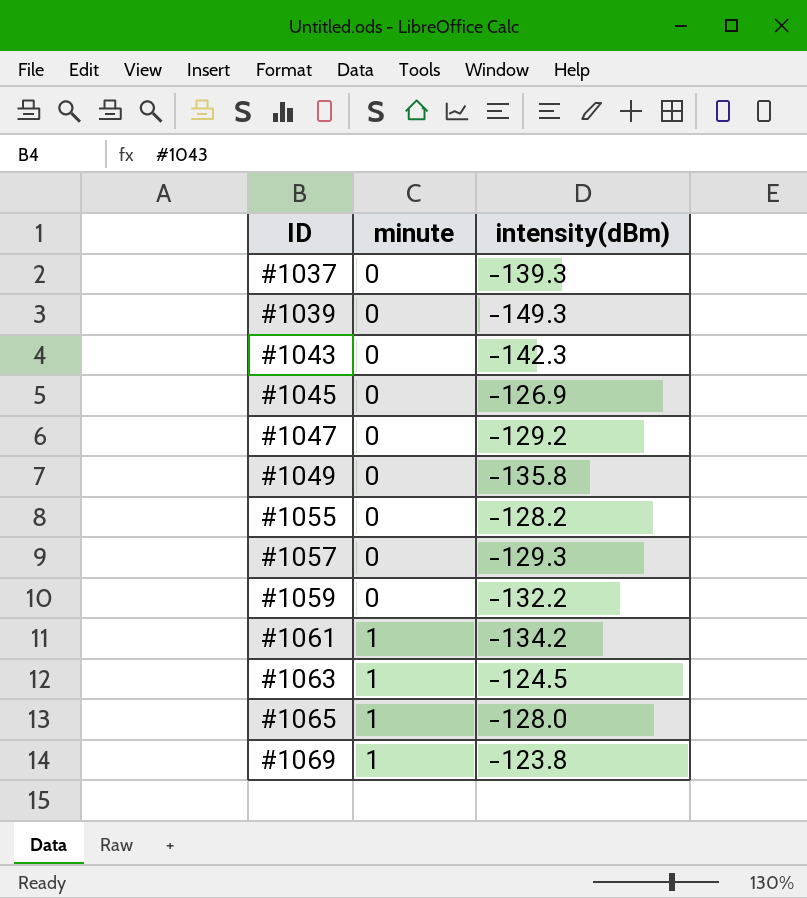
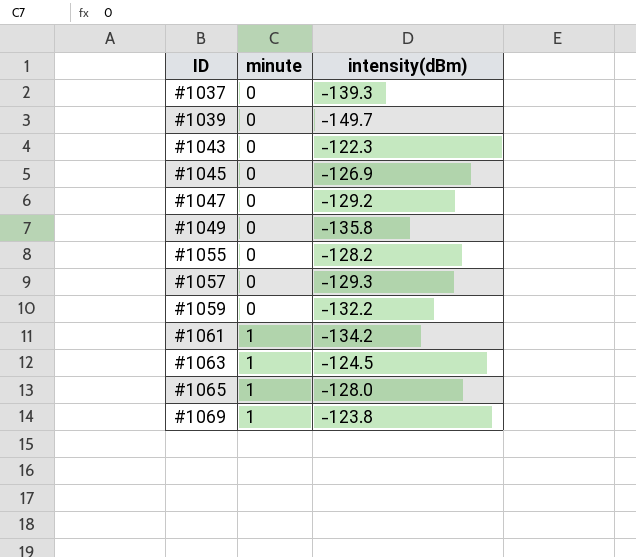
#1039 | intensity(dBm): -149.3 -> -149.7
#1043 | intensity(dBm): -142.3 -> -122.3

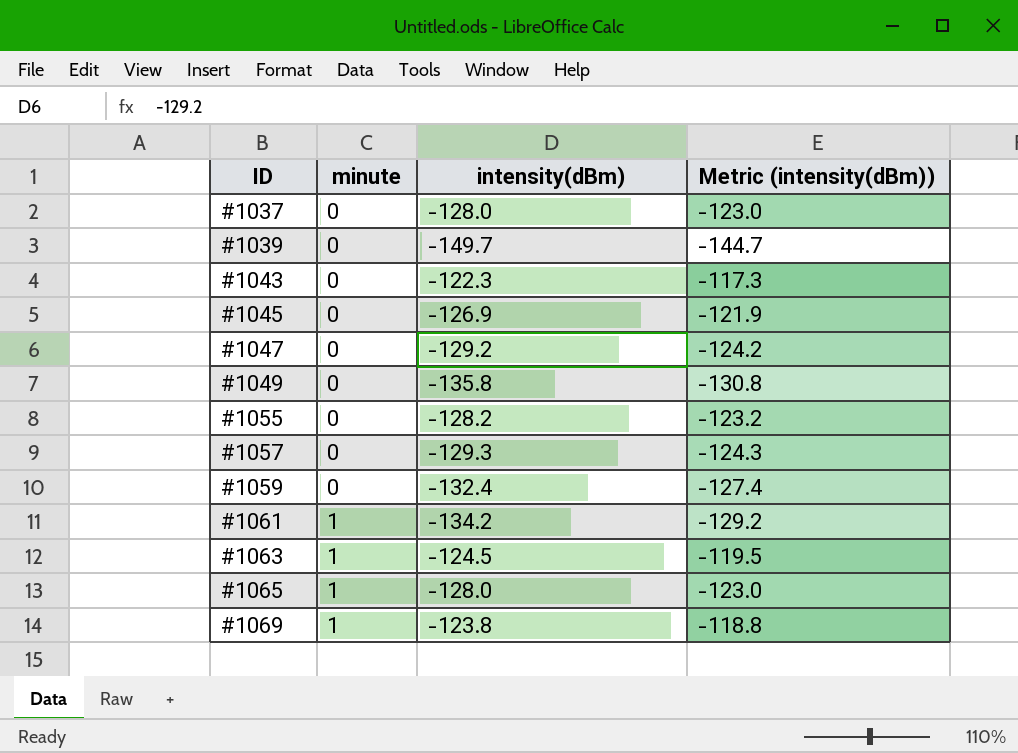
column Metric (intensity(dBm)) | formula: none -> [intensity(dBm)] + 5
#1037 | intensity(dBm): -139.3 -> -128.0
#1059 | intensity(dBm): -132.2 -> -132.4

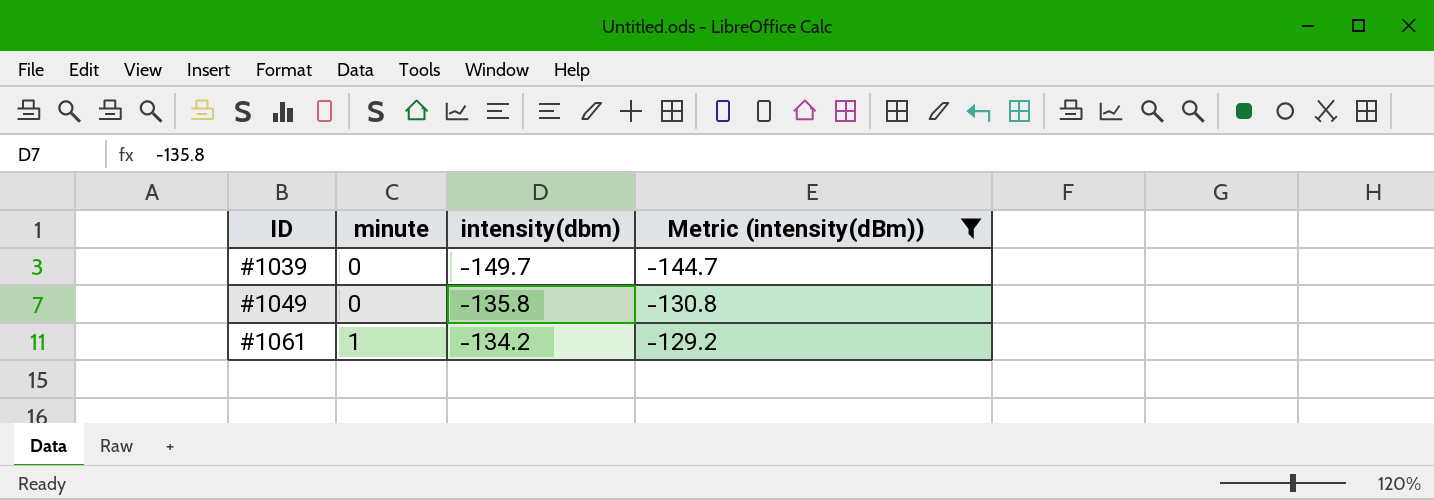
filter: none -> Metric (intensity(dBm)) <= -129.2
column name: intensity(dBm) -> intensity(dbm)

